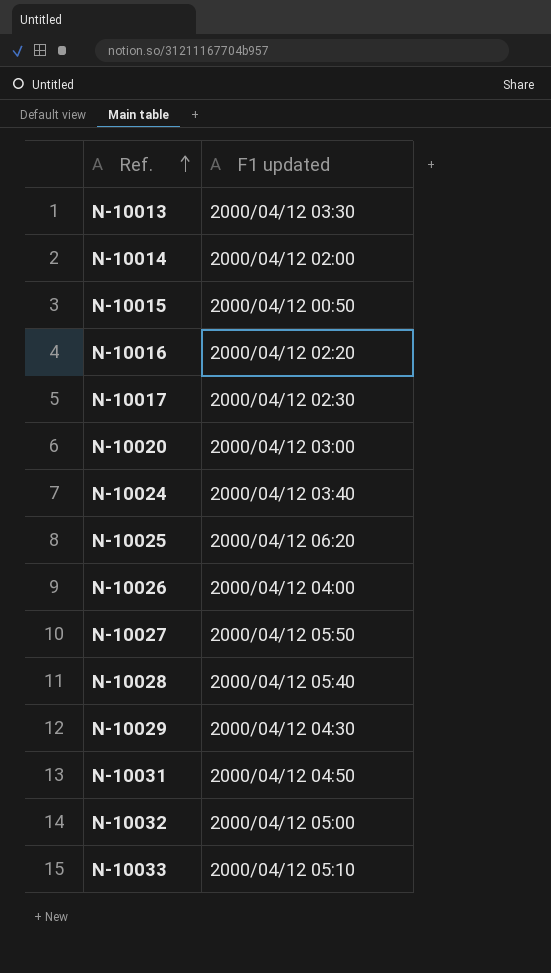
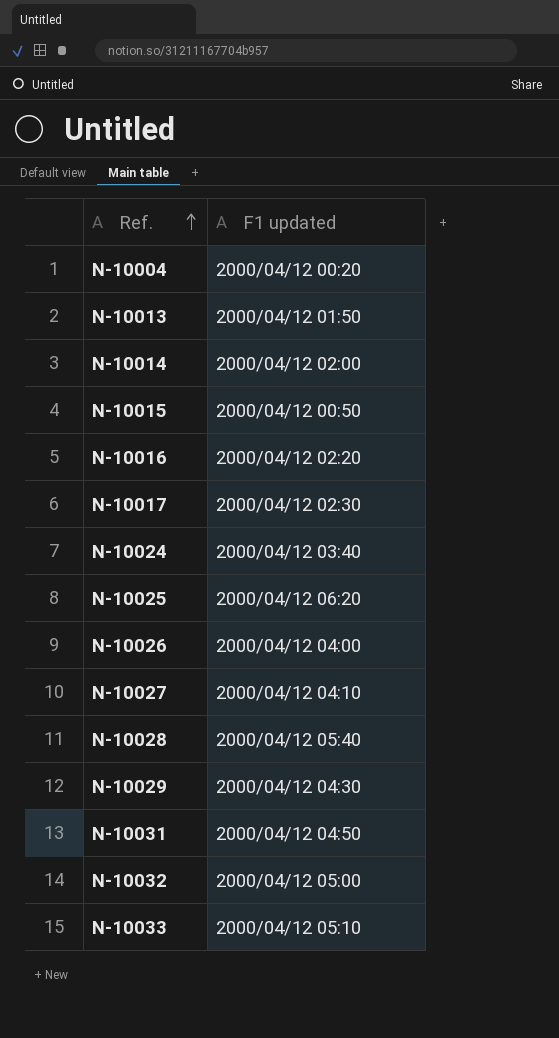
row N-10020: 2000/04/12 03:00 -> none
row N-10004: none -> 2000/04/12 00:20
N-10013 | F1 updated: 2000/04/12 03:30 -> 2000/04/12 01:50
N-10027 | F1 updated: 2000/04/12 05:50 -> 2000/04/12 04:10

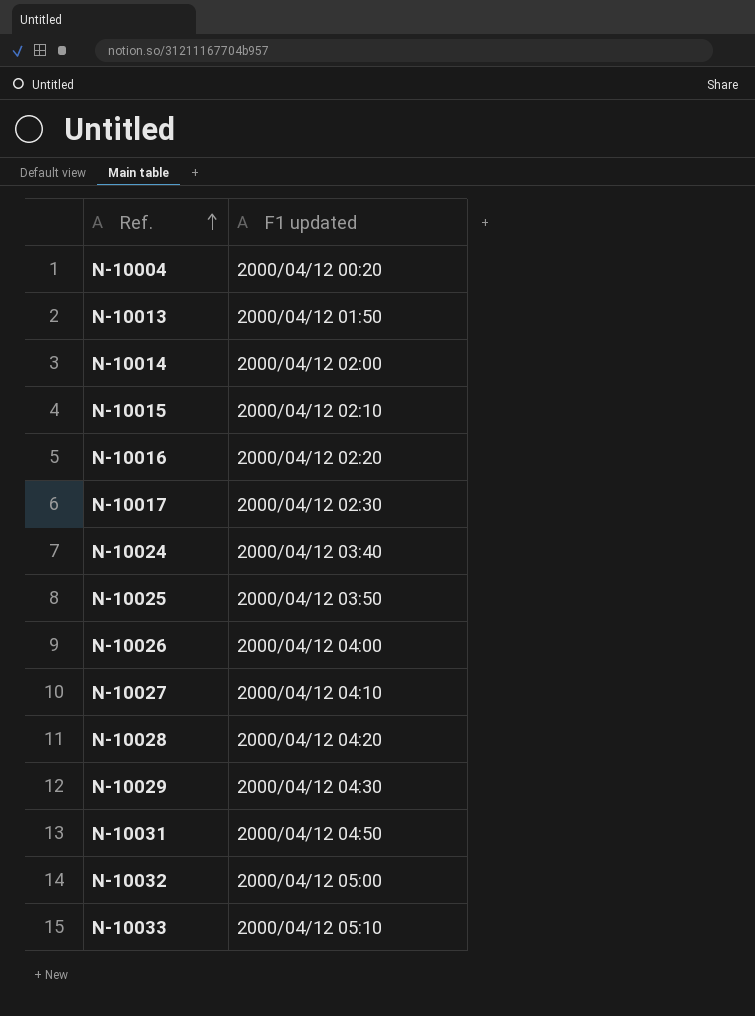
N-10015 | F1 updated: 2000/04/12 00:50 -> 2000/04/12 02:10
N-10025 | F1 updated: 2000/04/12 06:20 -> 2000/04/12 03:50
N-10028 | F1 updated: 2000/04/12 05:40 -> 2000/04/12 04:20

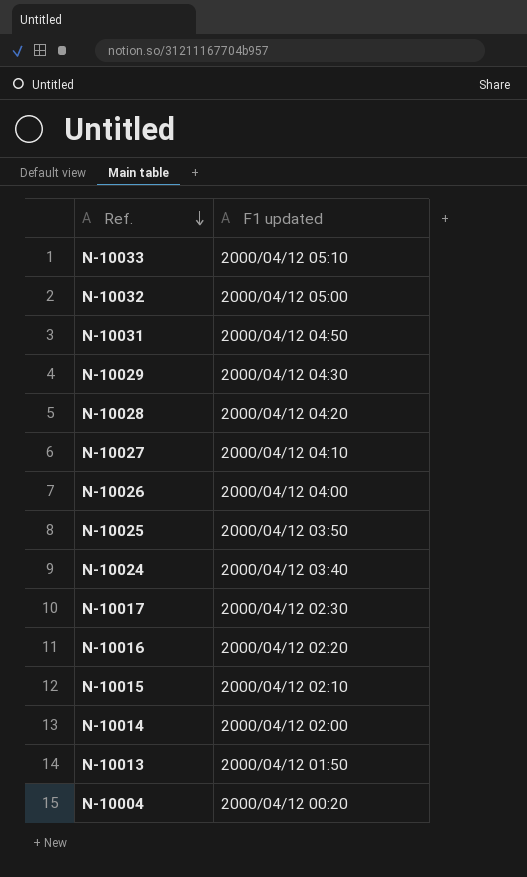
row order: Ref. ascending -> Ref. descending

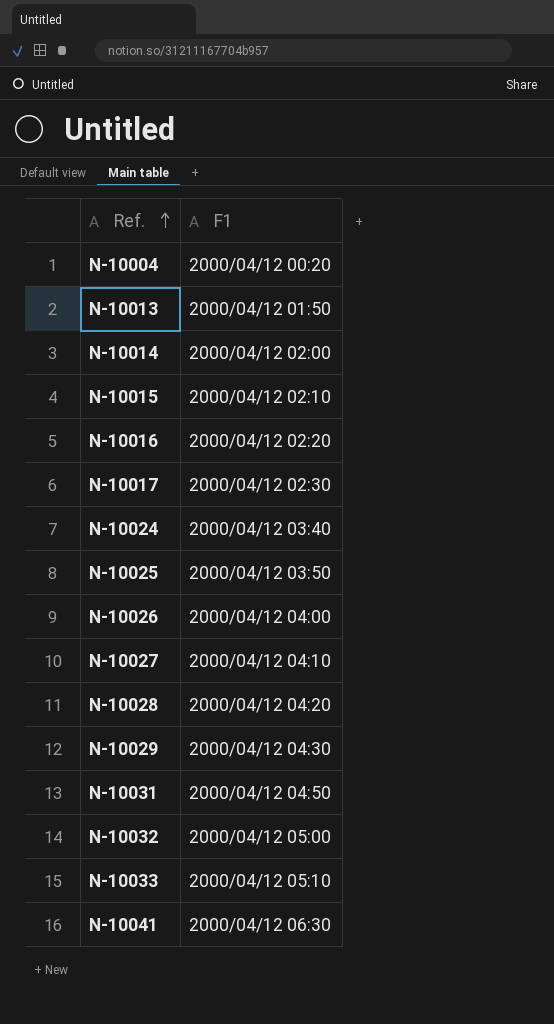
row order: Ref. descending -> Ref. ascending
column name: F1 updated -> F1
row N-10041: none -> 2000/04/12 06:30

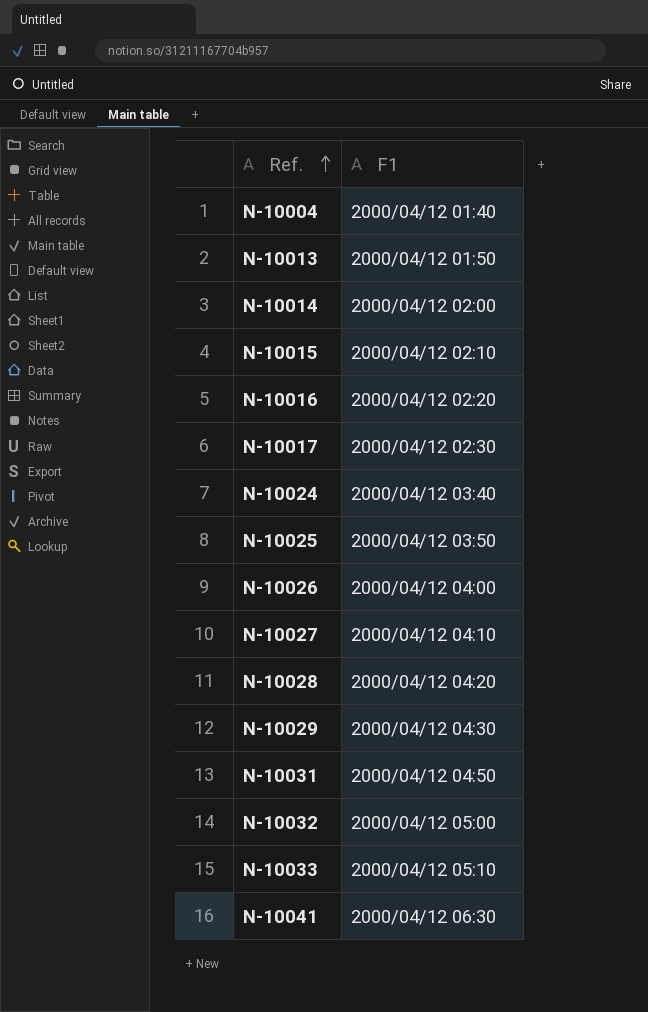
N-10004 | F1: 2000/04/12 00:20 -> 2000/04/12 01:40

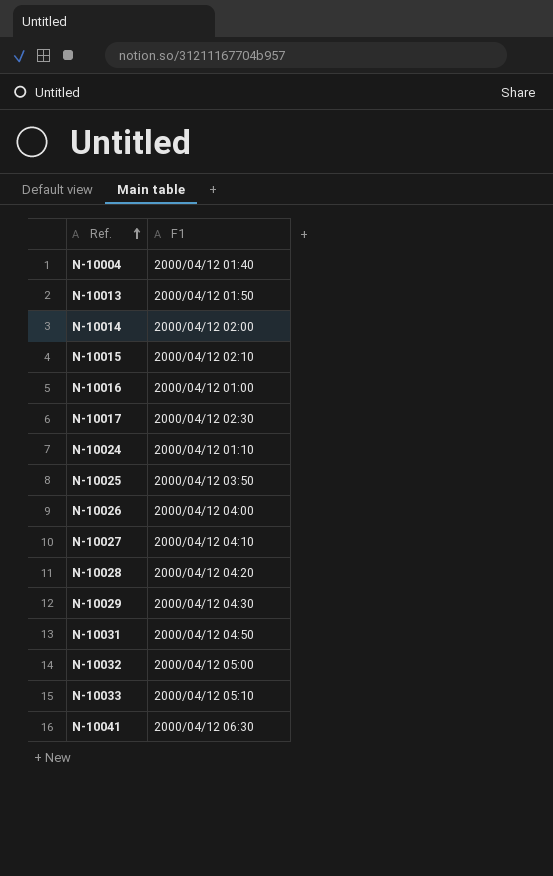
N-10016 | F1: 2000/04/12 02:20 -> 2000/04/12 01:00
N-10024 | F1: 2000/04/12 03:40 -> 2000/04/12 01:10

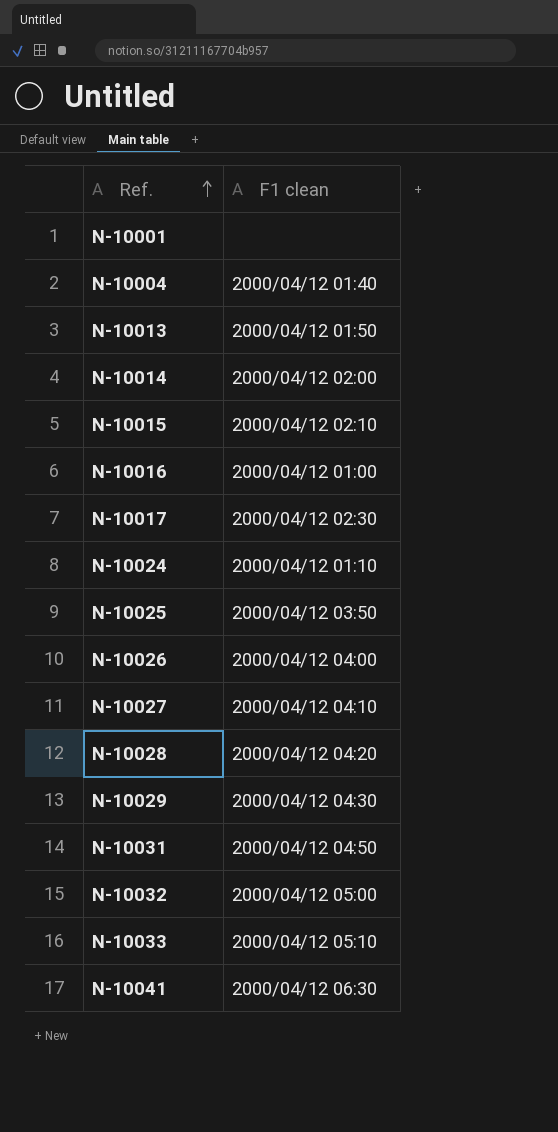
column name: F1 -> F1 clean
row N-10001: none -> none

